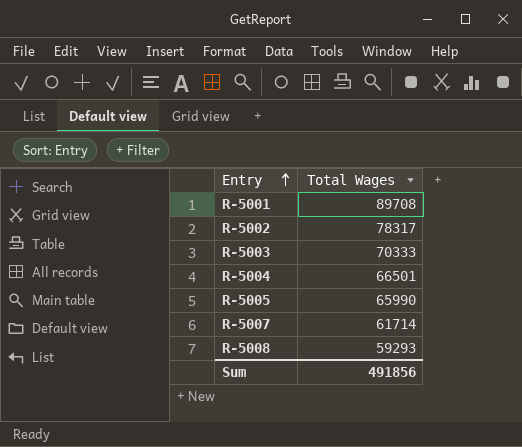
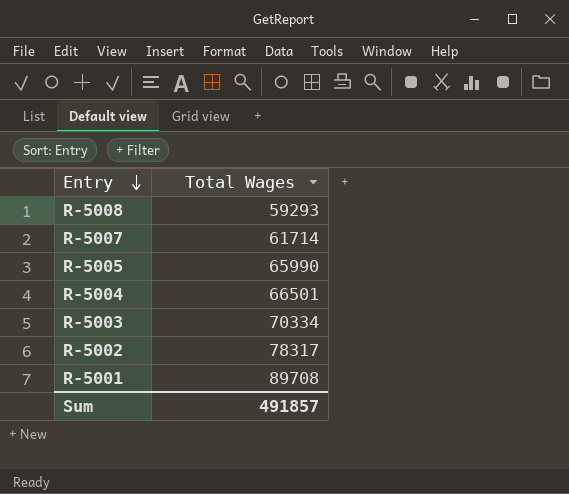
row order: Entry ascending -> Entry descending
R-5003 | Total Wages: 70333 -> 70334
Sum | Total Wages: 491856 -> 491857

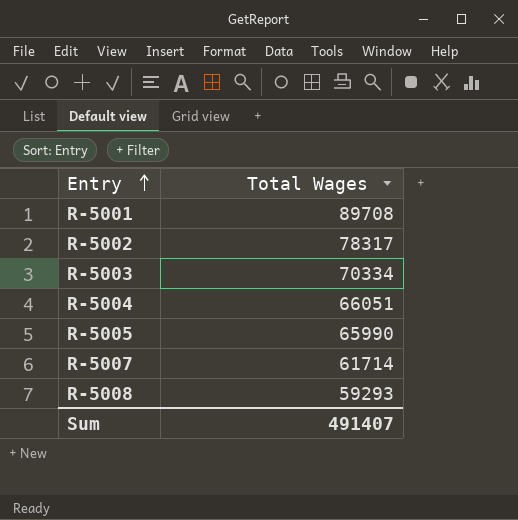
row order: Entry descending -> Entry ascending
R-5004 | Total Wages: 66501 -> 66051
Sum | Total Wages: 491857 -> 491407

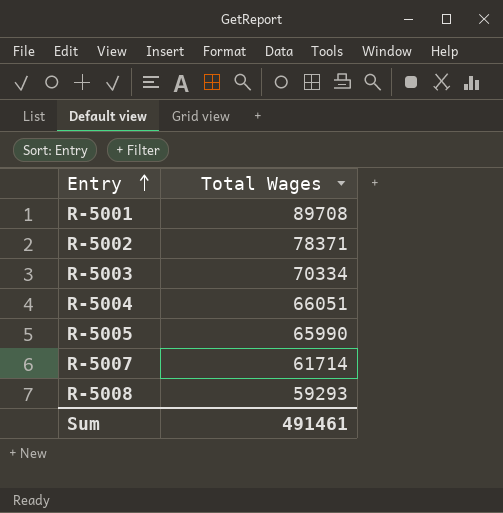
R-5002 | Total Wages: 78317 -> 78371
Sum | Total Wages: 491407 -> 491461

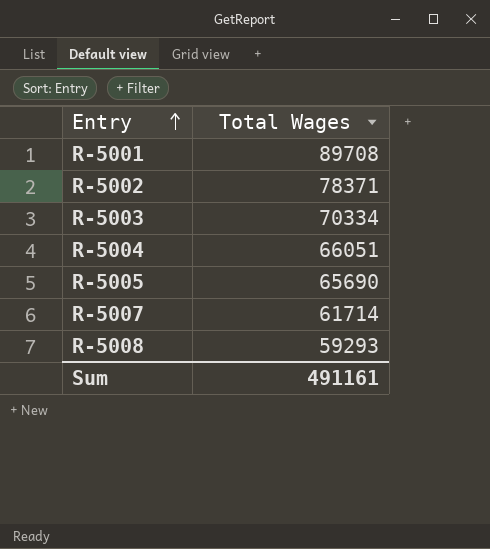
R-5005 | Total Wages: 65990 -> 65690
Sum | Total Wages: 491461 -> 491161

